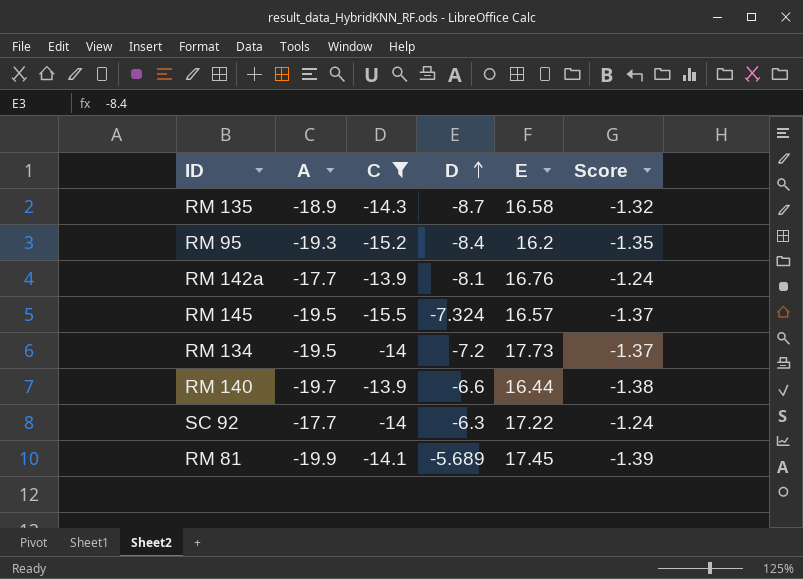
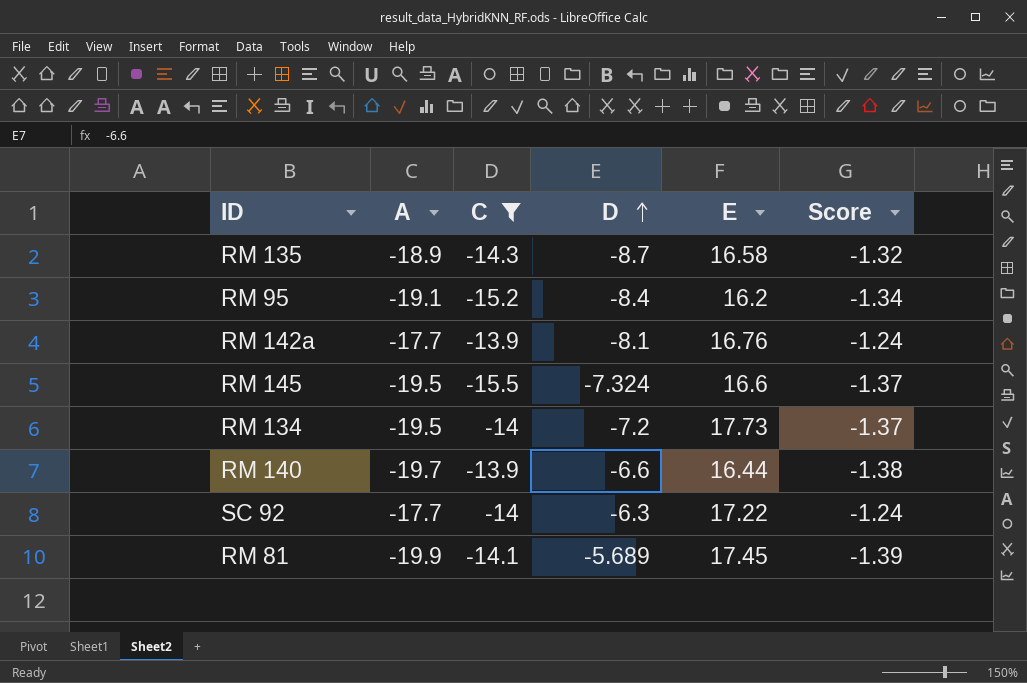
RM 95 | A: -19.3 -> -19.1
RM 95 | Score: -1.35 -> -1.34
RM 145 | E: 16.57 -> 16.6

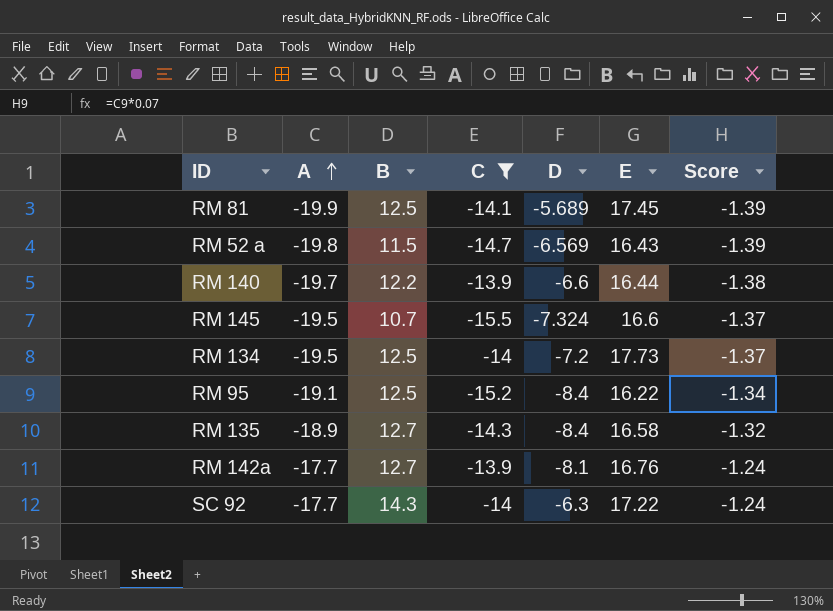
row order: D ascending -> A ascending
column B | position: none -> 3
row RM 52 a: none -> -19.8 | 11.5 | -14.7 | -6.569 | 16.43 | -1.39
RM 95 | E: 16.2 -> 16.22
RM 135 | D: -8.7 -> -8.4

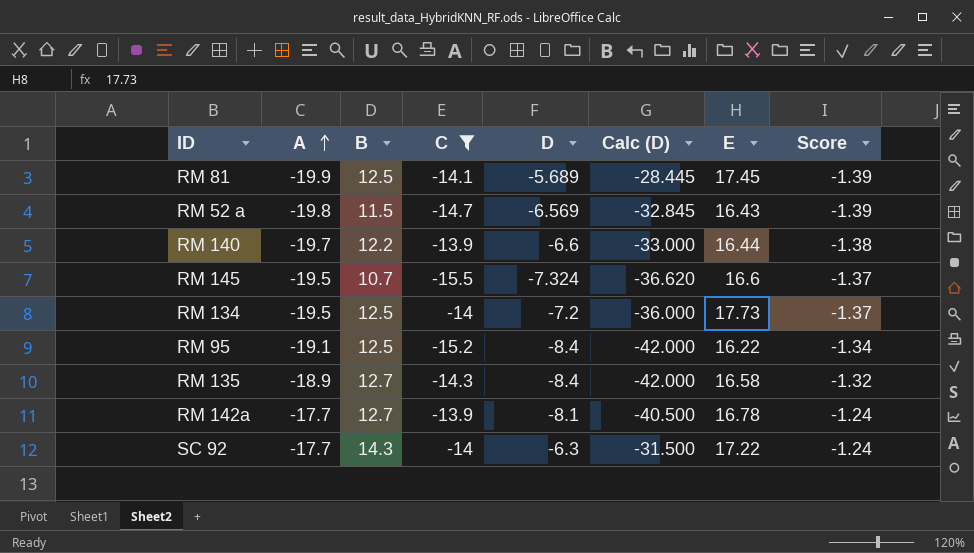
column Calc (D) | formula: none -> [D] * 5
RM 142a | E: 16.76 -> 16.78

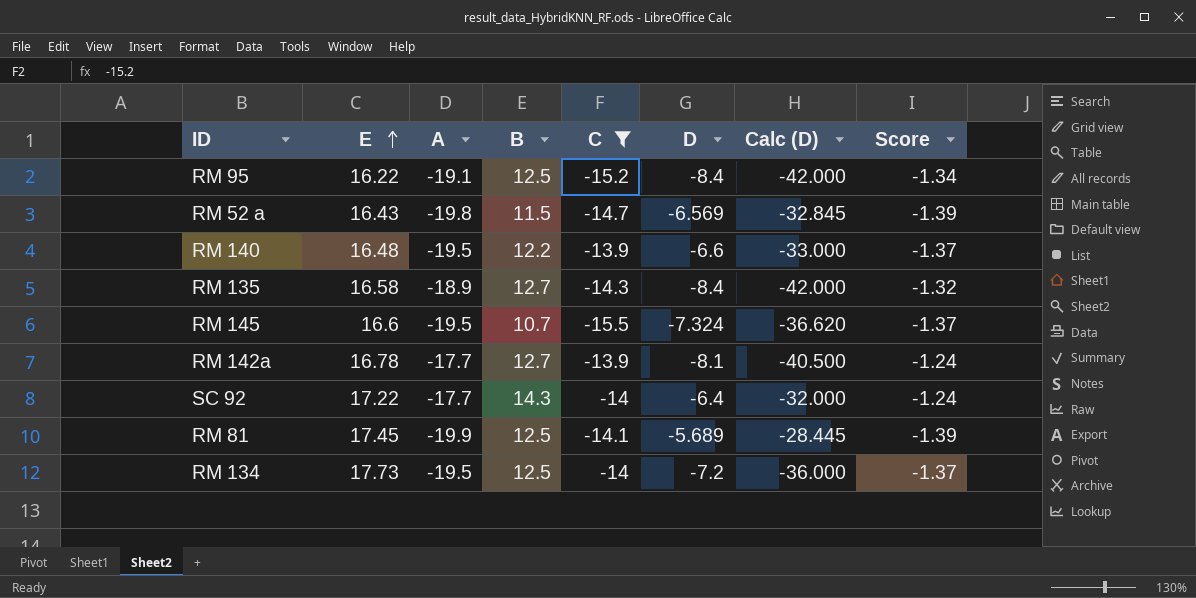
row order: A ascending -> E ascending
column E | position: 7 -> 2
RM 140 | E: 16.44 -> 16.48
RM 140 | A: -19.7 -> -19.5
RM 140 | Score: -1.38 -> -1.37
SC 92 | D: -6.3 -> -6.4
SC 92 | Calc (D): -31.500 -> -32.000

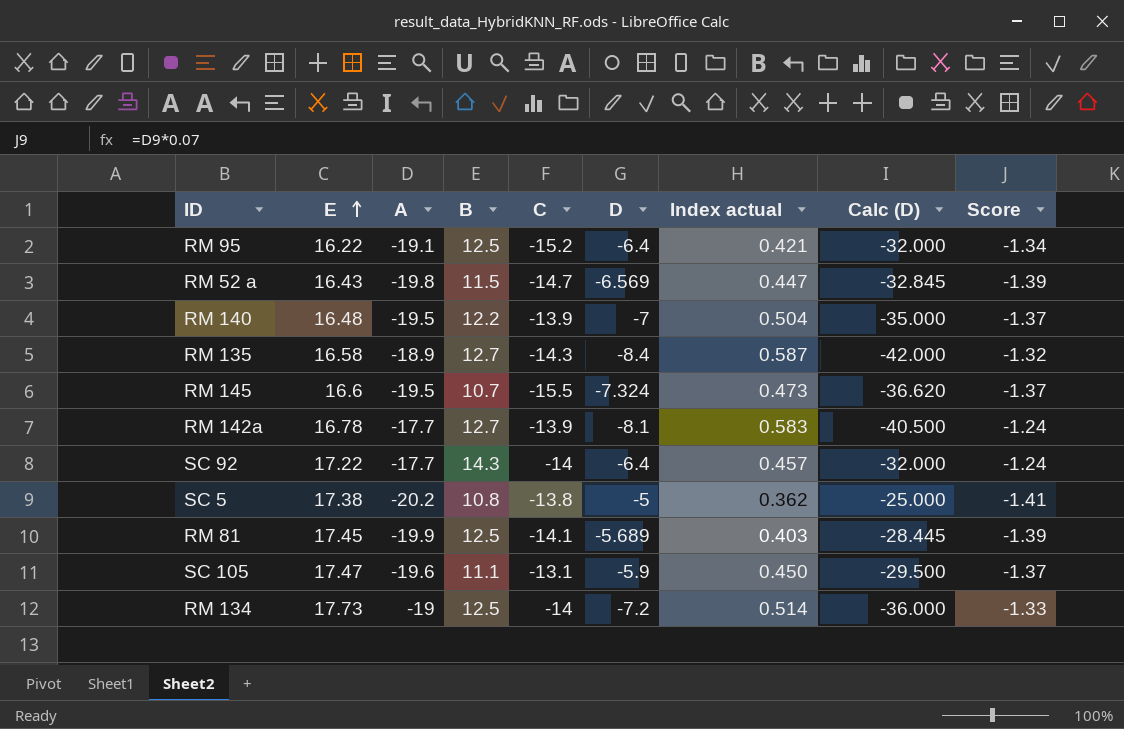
filter: C <= -13.9 -> none
column Index actual | formula: none -> [D] / [C]
RM 95 | D: -8.4 -> -6.4
RM 95 | Calc (D): -42.000 -> -32.000
RM 140 | D: -6.6 -> -7
RM 140 | Calc (D): -33.000 -> -35.000
RM 134 | A: -19.5 -> -19
RM 134 | Score: -1.37 -> -1.33

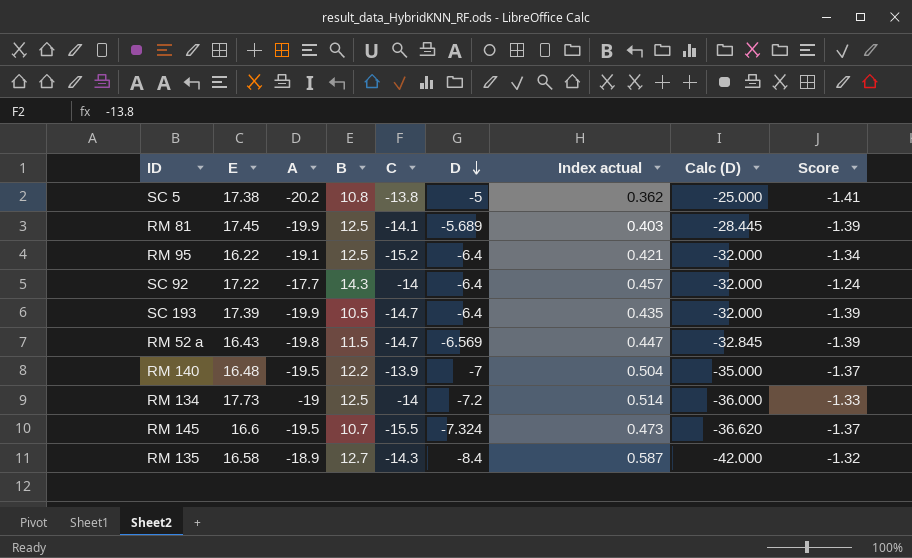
row order: E ascending -> D descending
row RM 142a: 16.78 | -17.7 | 12.7 | -13.9 | -8.1 | 0.583 | -40.500 | -1.24 -> none
row SC 105: 17.47 | -19.6 | 11.1 | -13.1 | -5.9 | 0.450 | -29.500 | -1.37 -> none
row SC 193: none -> 17.39 | -19.9 | 10.5 | -14.7 | -6.4 | 0.435 | -32.000 | -1.39

